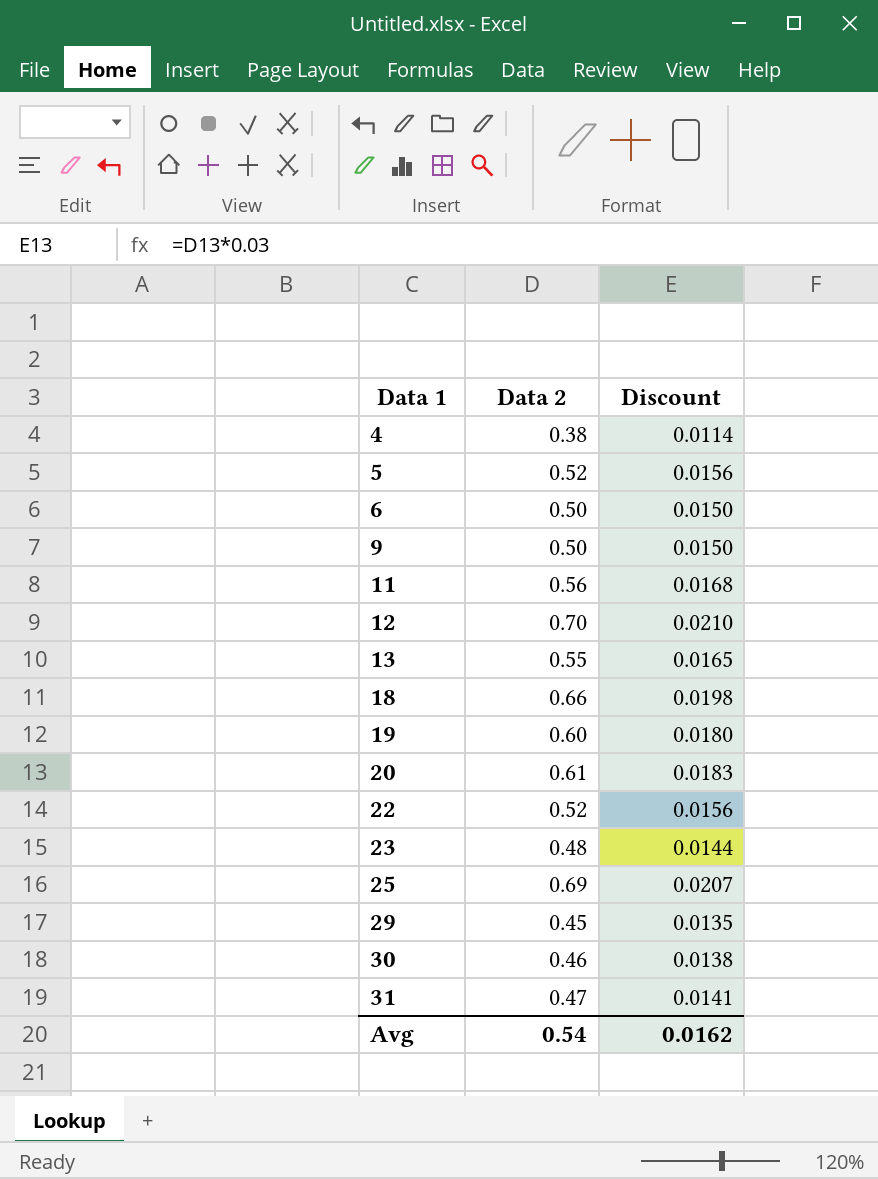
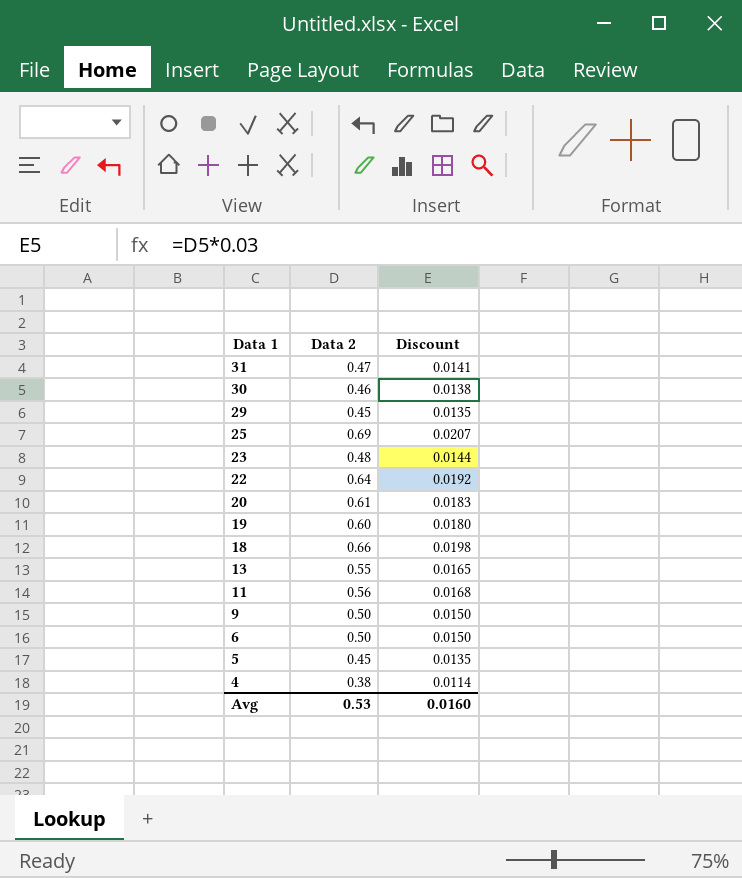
row order: Data 1 ascending -> Data 1 descending
row 12: 0.70 | 0.0210 -> none
22 | Data 2: 0.52 -> 0.64
22 | Discount: 0.0156 -> 0.0192
5 | Data 2: 0.52 -> 0.45
5 | Discount: 0.0156 -> 0.0135
Avg | Data 2: 0.54 -> 0.53
Avg | Discount: 0.0162 -> 0.0160

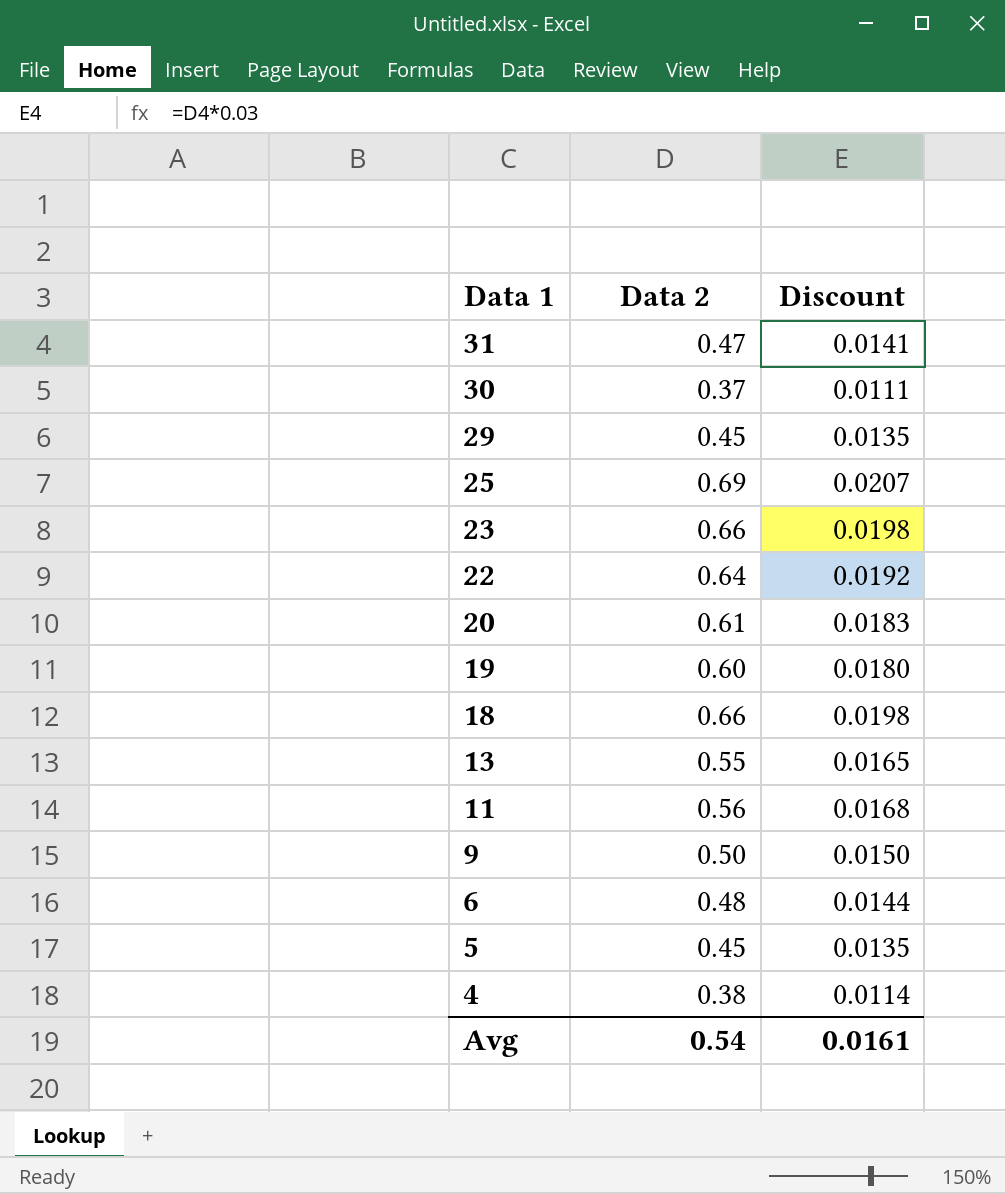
30 | Data 2: 0.46 -> 0.37
30 | Discount: 0.0138 -> 0.0111
23 | Data 2: 0.48 -> 0.66
23 | Discount: 0.0144 -> 0.0198
6 | Data 2: 0.50 -> 0.48
6 | Discount: 0.0150 -> 0.0144
Avg | Data 2: 0.53 -> 0.54
Avg | Discount: 0.0160 -> 0.0161

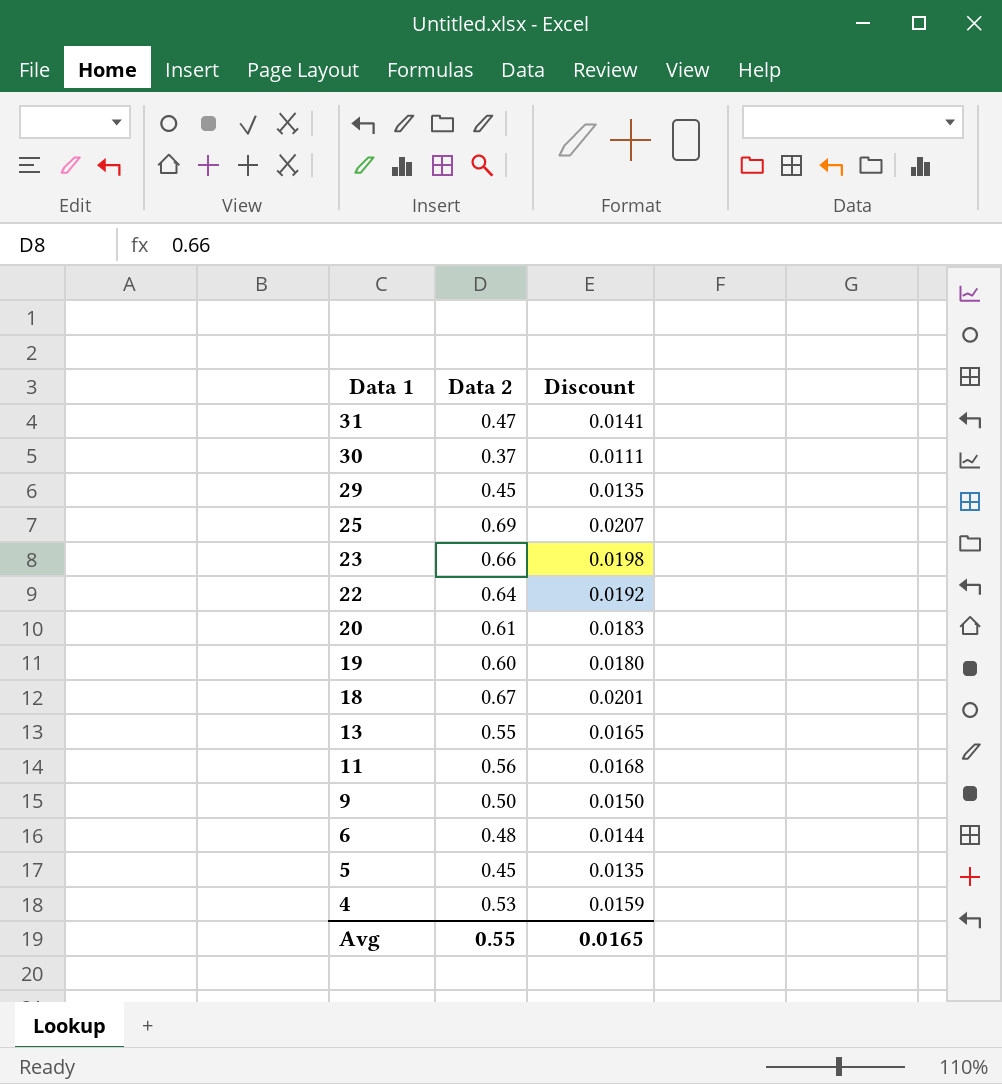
18 | Data 2: 0.66 -> 0.67
18 | Discount: 0.0198 -> 0.0201
4 | Data 2: 0.38 -> 0.53
4 | Discount: 0.0114 -> 0.0159
Avg | Data 2: 0.54 -> 0.55
Avg | Discount: 0.0161 -> 0.0165

